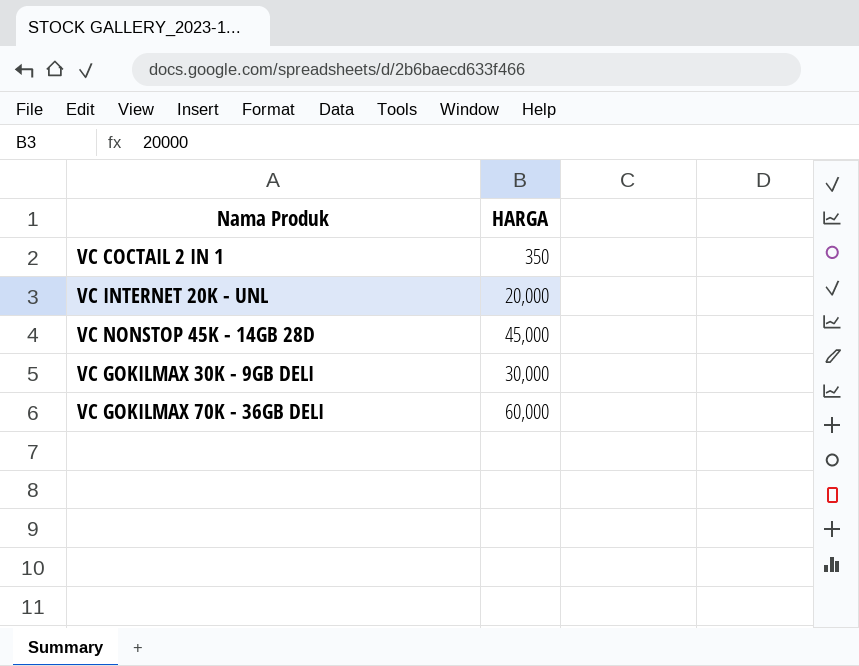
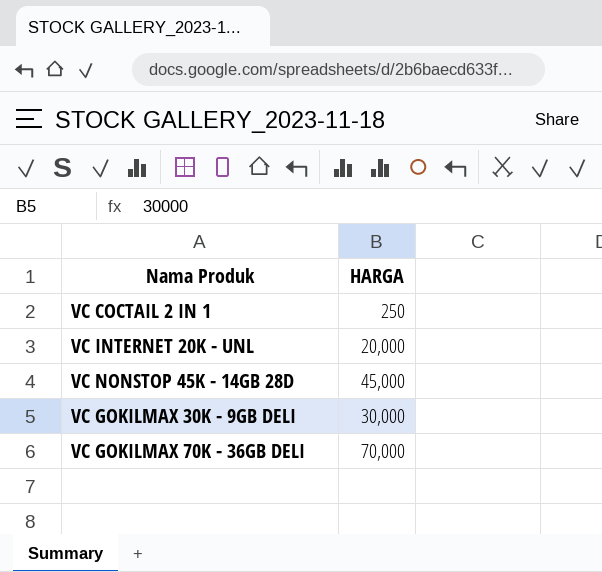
VC COCTAIL 2 IN 1 | HARGA: 350 -> 250
VC GOKILMAX 70K - 36GB DELI | HARGA: 60,000 -> 70,000

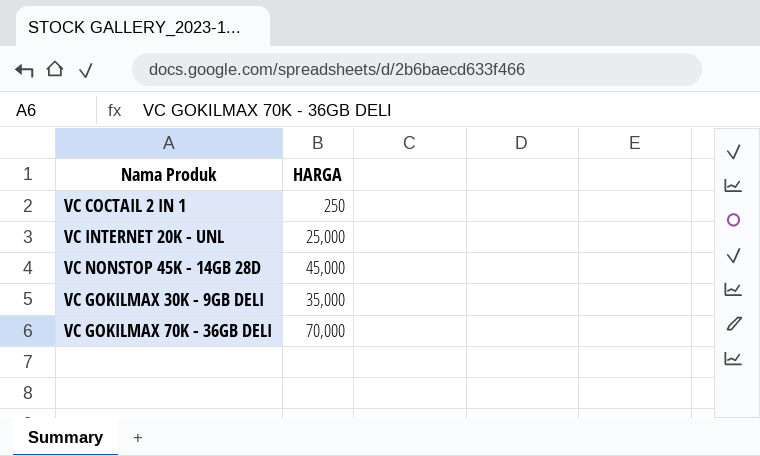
VC INTERNET 20K - UNL | HARGA: 20,000 -> 25,000
VC GOKILMAX 30K - 9GB DELI | HARGA: 30,000 -> 35,000

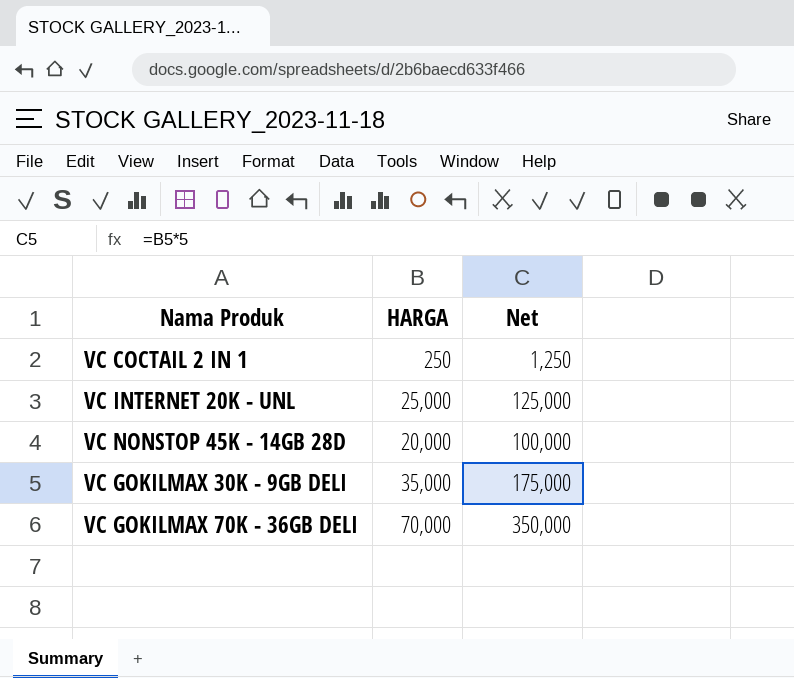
column Net | formula: none -> [HARGA] * 5
VC NONSTOP 45K - 14GB 28D | HARGA: 45,000 -> 20,000

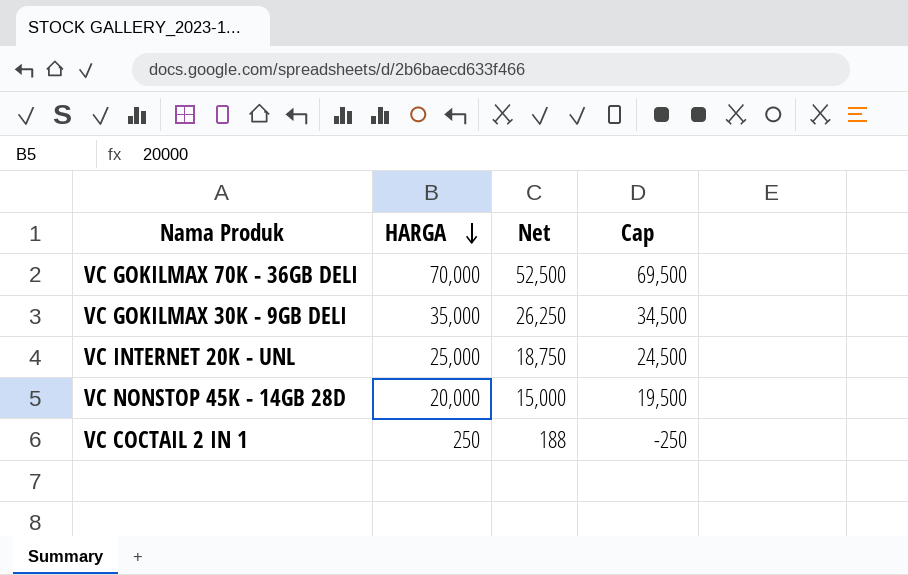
row order: none -> HARGA descending
column Net | formula: [HARGA] * 5 -> [HARGA] * 0.75
column Cap | formula: none -> [HARGA] - 500

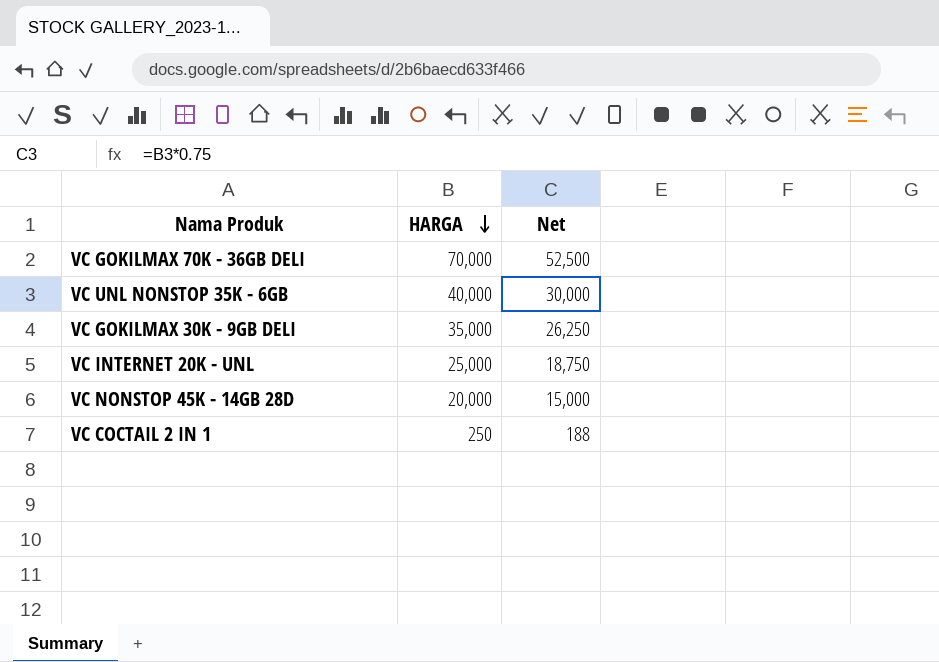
column Cap | formula: [HARGA] - 500 -> none
row VC UNL NONSTOP 35K - 6GB: none -> 40,000 | 30,000

